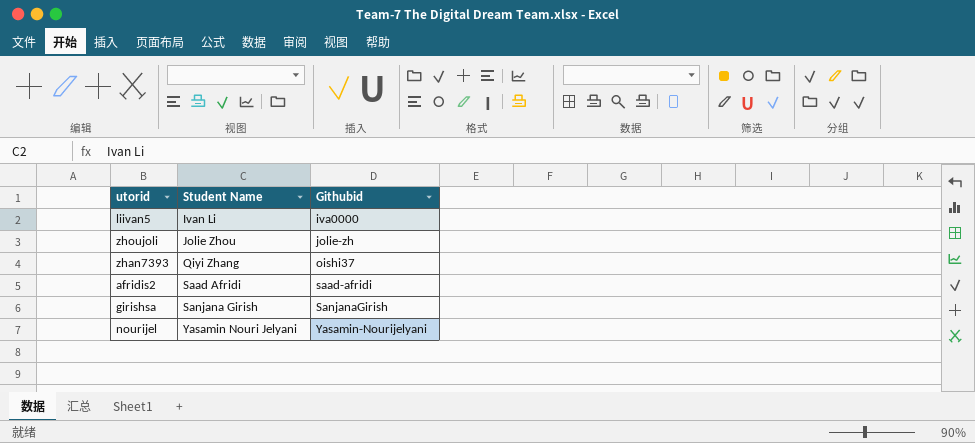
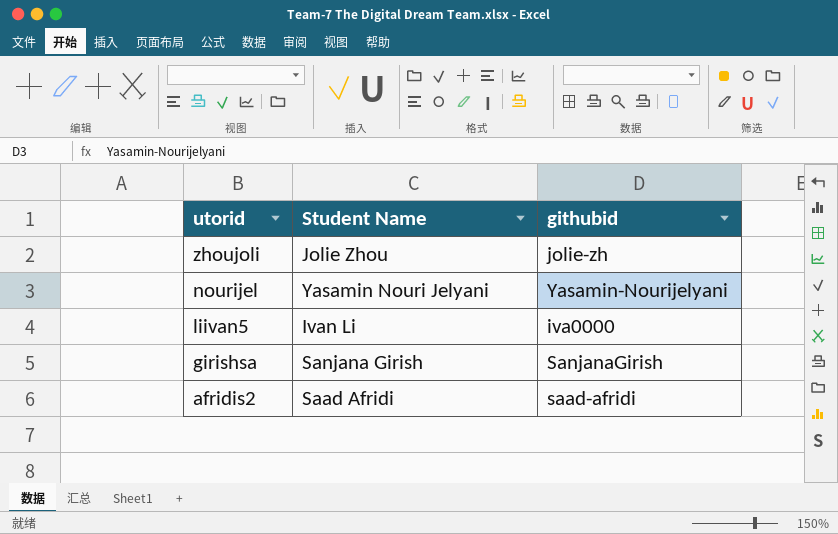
row order: Student Name ascending -> utorid descending
column name: Githubid -> githubid
row zhan7393: Qiyi Zhang | oishi37 -> none

